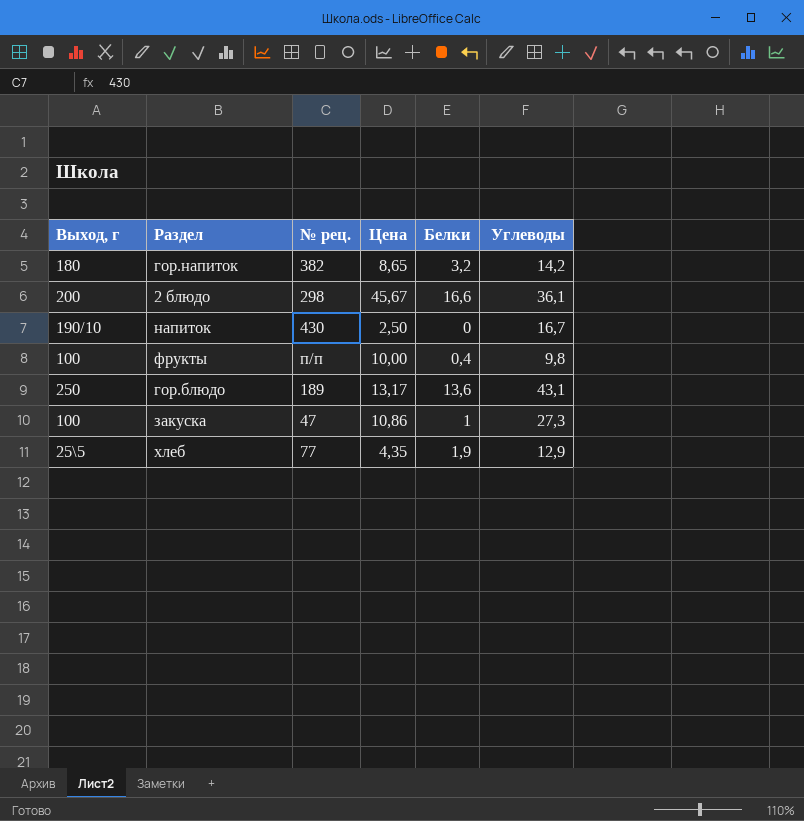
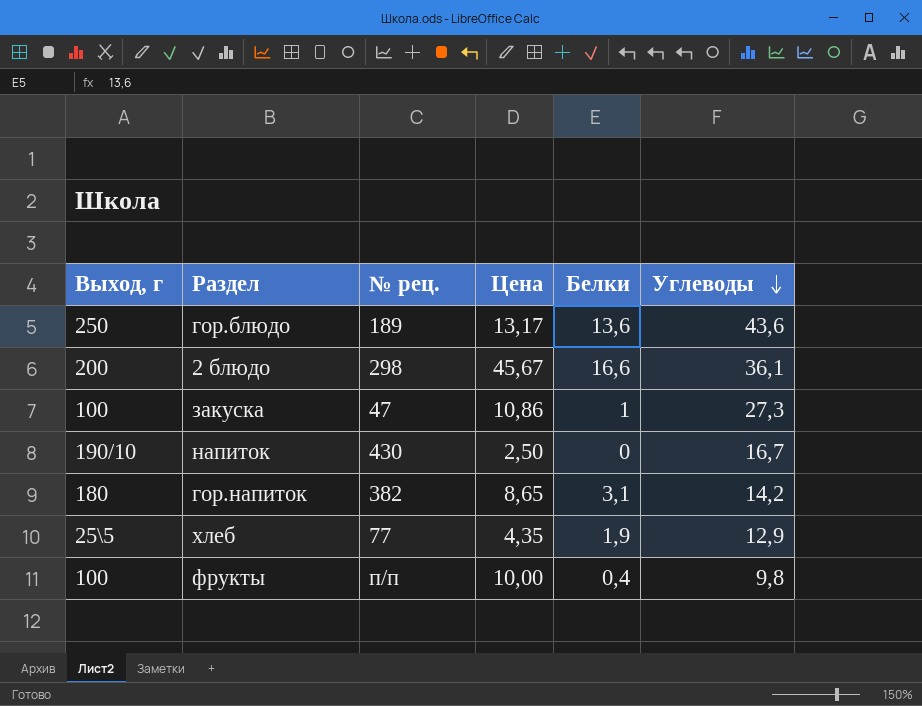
row order: none -> Углеводы descending
гор.блюдо | Углеводы: 43,1 -> 43,6
гор.напиток | Белки: 3,2 -> 3,1

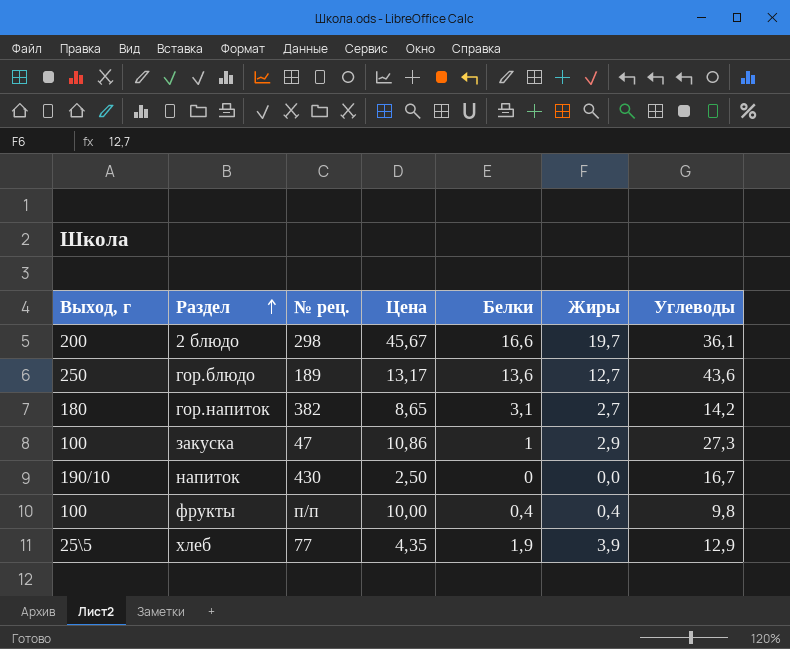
row order: Углеводы descending -> Раздел ascending
column Жиры | position: none -> 6

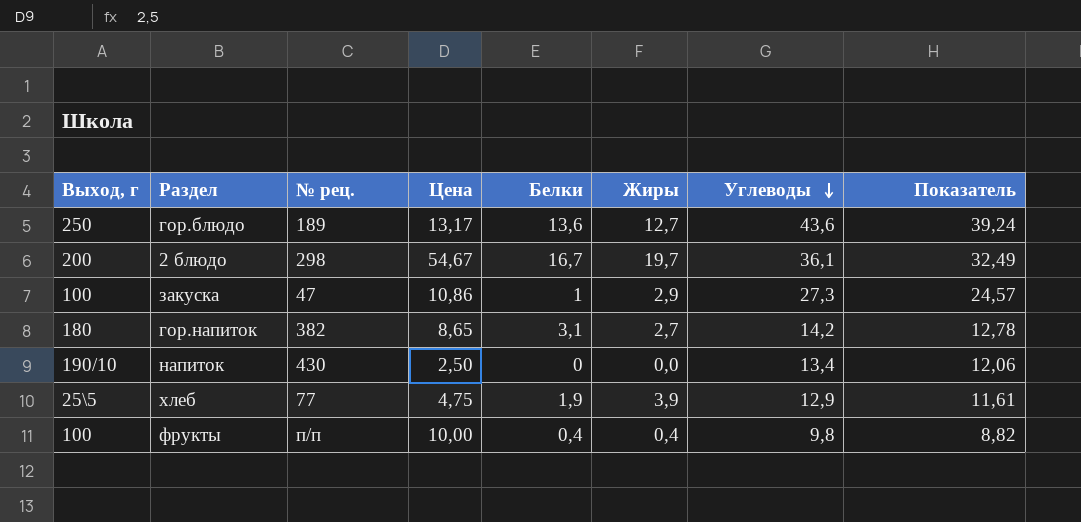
row order: Раздел ascending -> Углеводы descending
column Показатель | formula: none -> [Углеводы] * 0,9
2 блюдо | Цена: 45,67 -> 54,67
2 блюдо | Белки: 16,6 -> 16,7
напиток | Углеводы: 16,7 -> 13,4
хлеб | Цена: 4,35 -> 4,75

